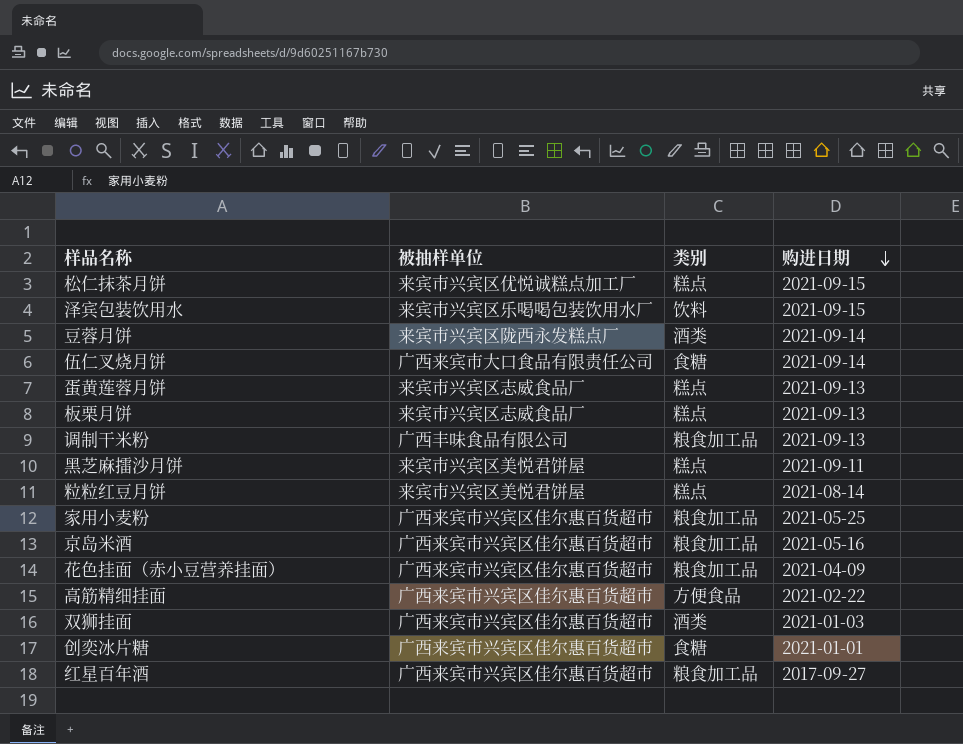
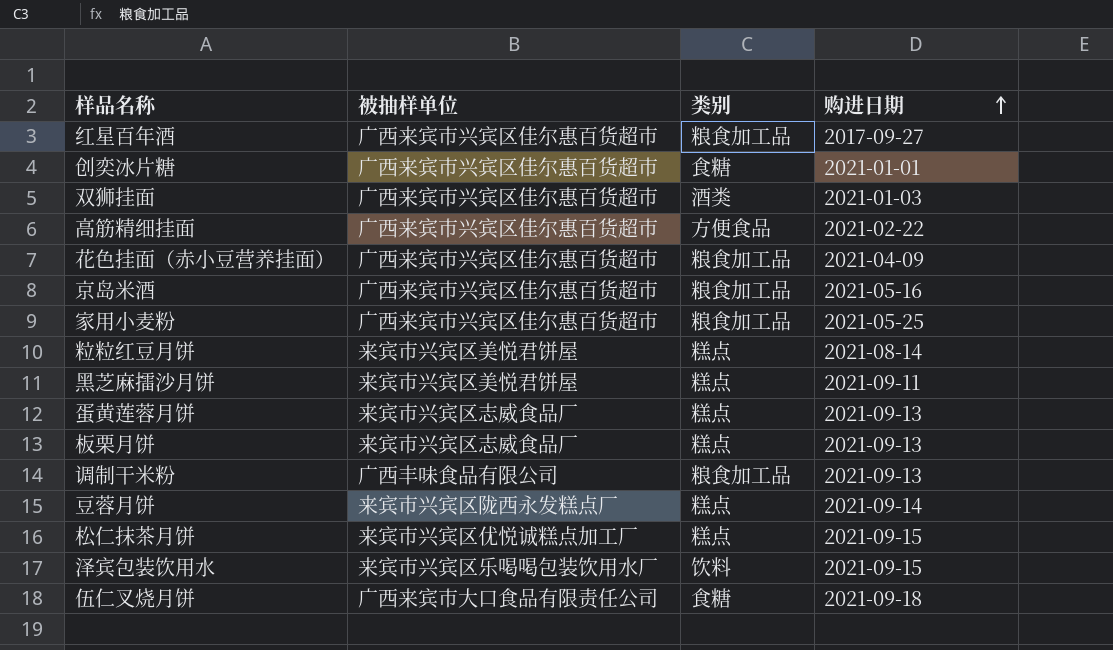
row order: 购进日期 descending -> 购进日期 ascending
豆蓉月饼 | 类别: 酒类 -> 糕点
伍仁叉烧月饼 | 购进日期: 2021-09-14 -> 2021-09-18

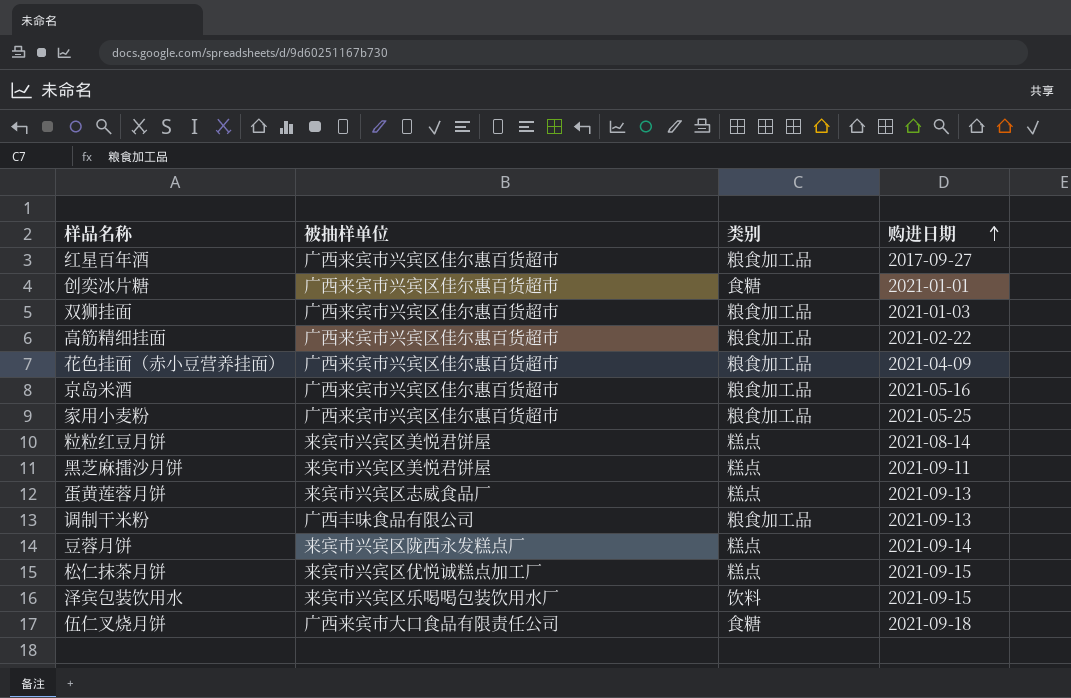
row 板栗月饼: 来宾市兴宾区志威食品厂 | 糕点 | 2021-09-13 -> none
双狮挂面 | 类别: 酒类 -> 粮食加工品
高筋精细挂面 | 类别: 方便食品 -> 粮食加工品

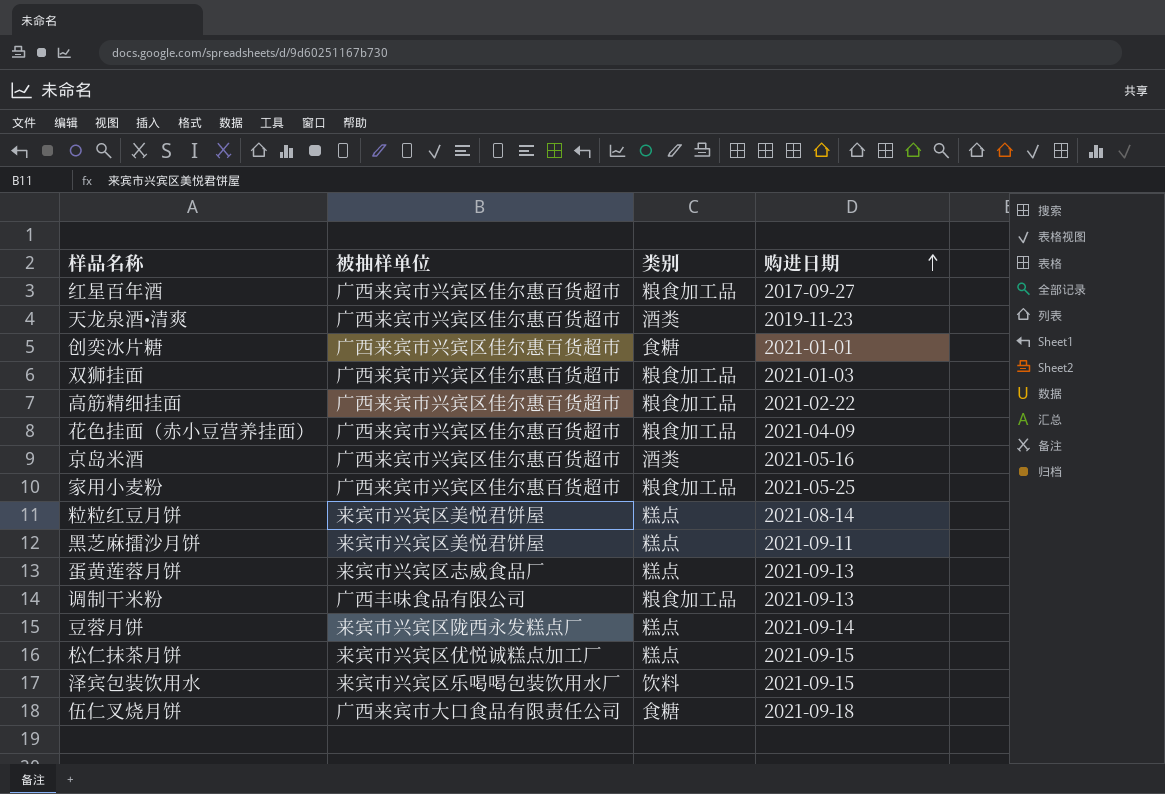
row 天龙泉酒•清爽: none -> 广西来宾市兴宾区佳尔惠百货超市 | 酒类 | 2019-11-23
京岛米酒 | 类别: 粮食加工品 -> 酒类

